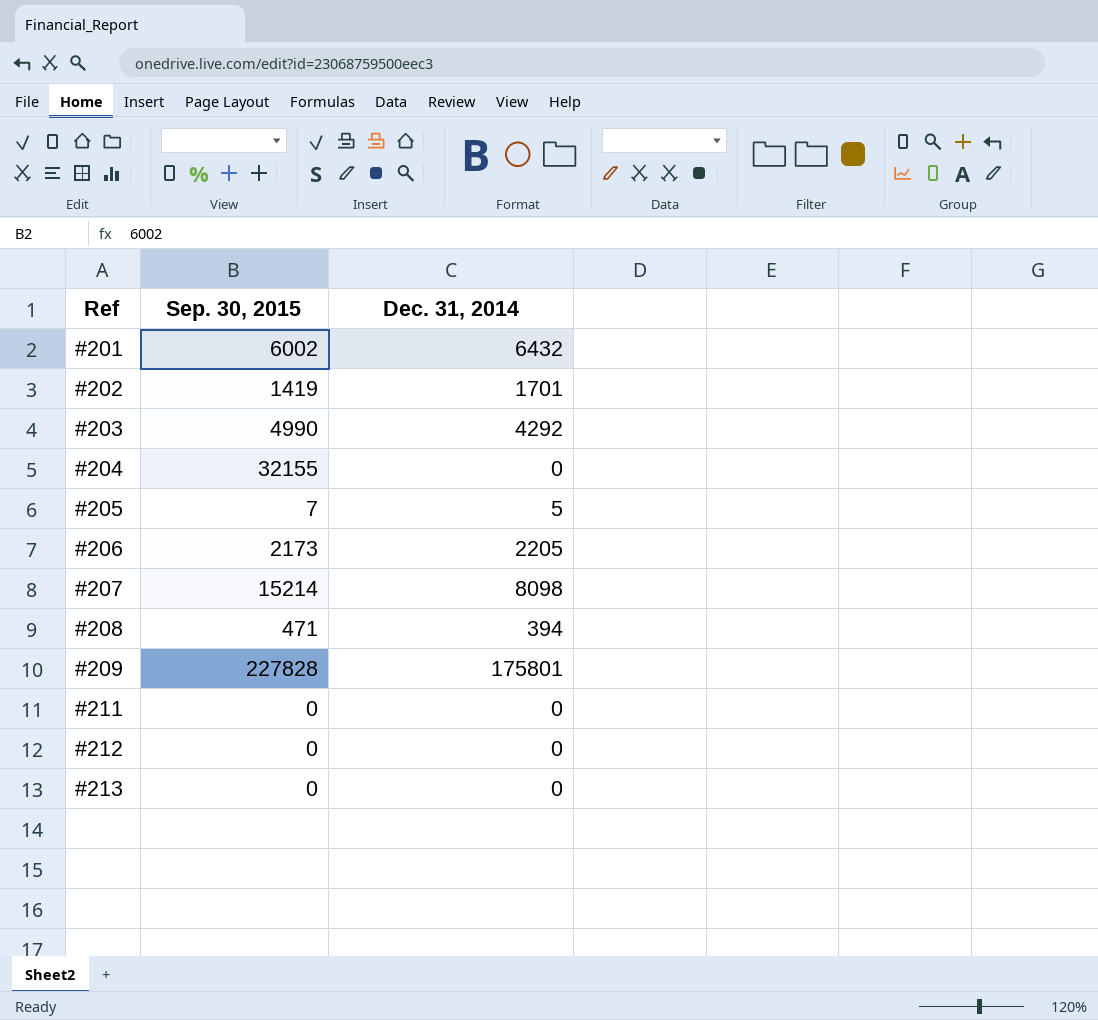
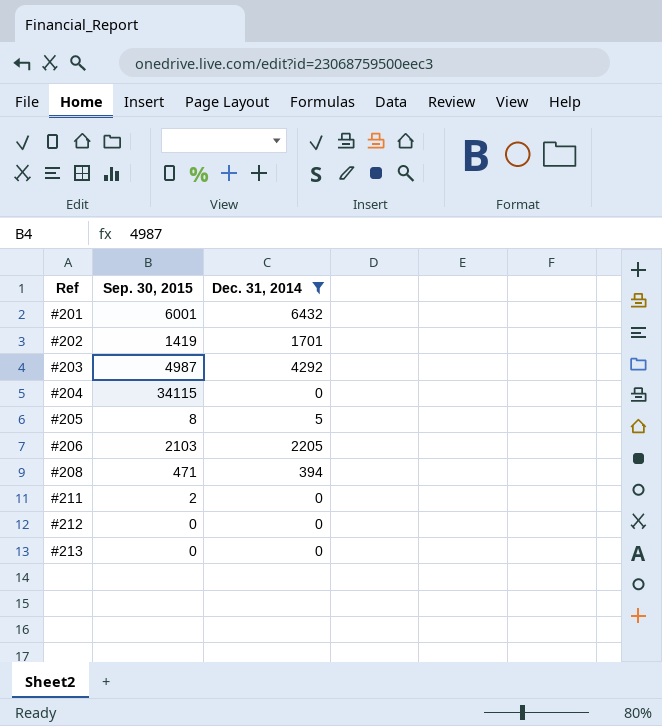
filter: none -> Dec. 31, 2014 <= 6432
#201 | Sep. 30, 2015: 6002 -> 6001
#203 | Sep. 30, 2015: 4990 -> 4987
#204 | Sep. 30, 2015: 32155 -> 34115
#205 | Sep. 30, 2015: 7 -> 8
#206 | Sep. 30, 2015: 2173 -> 2103
#211 | Sep. 30, 2015: 0 -> 2

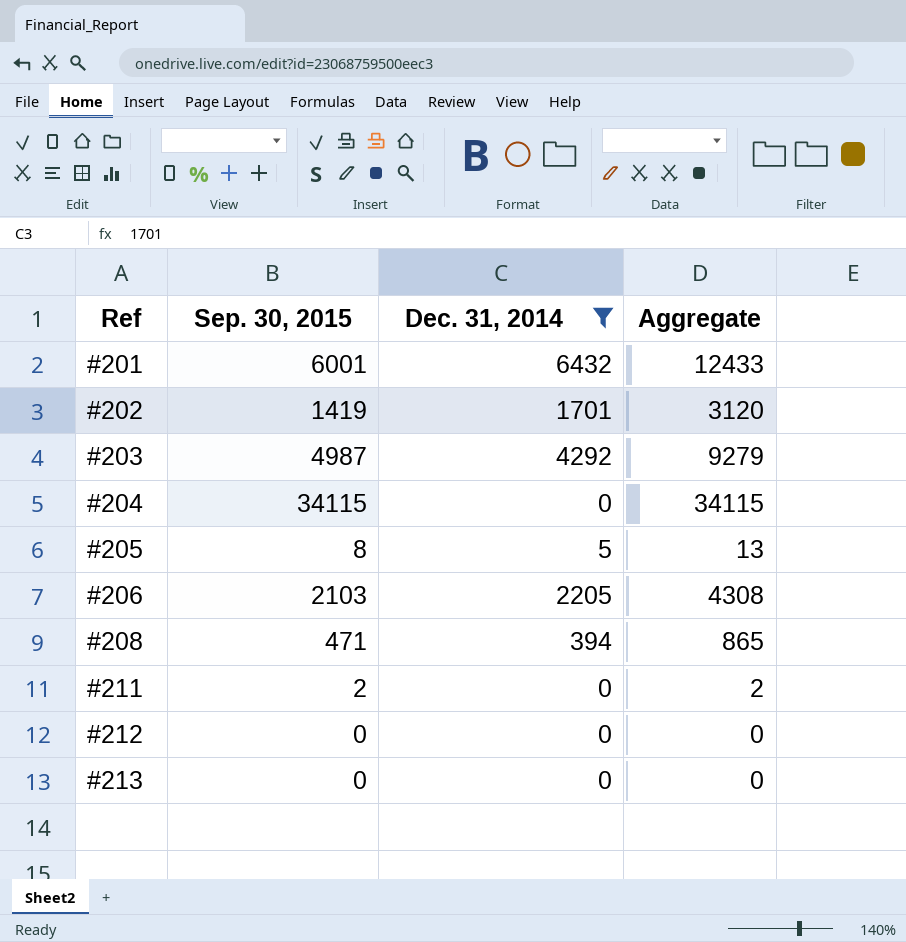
column Aggregate | formula: none -> [Sep. 30, 2015] + [Dec. 31, 2014]

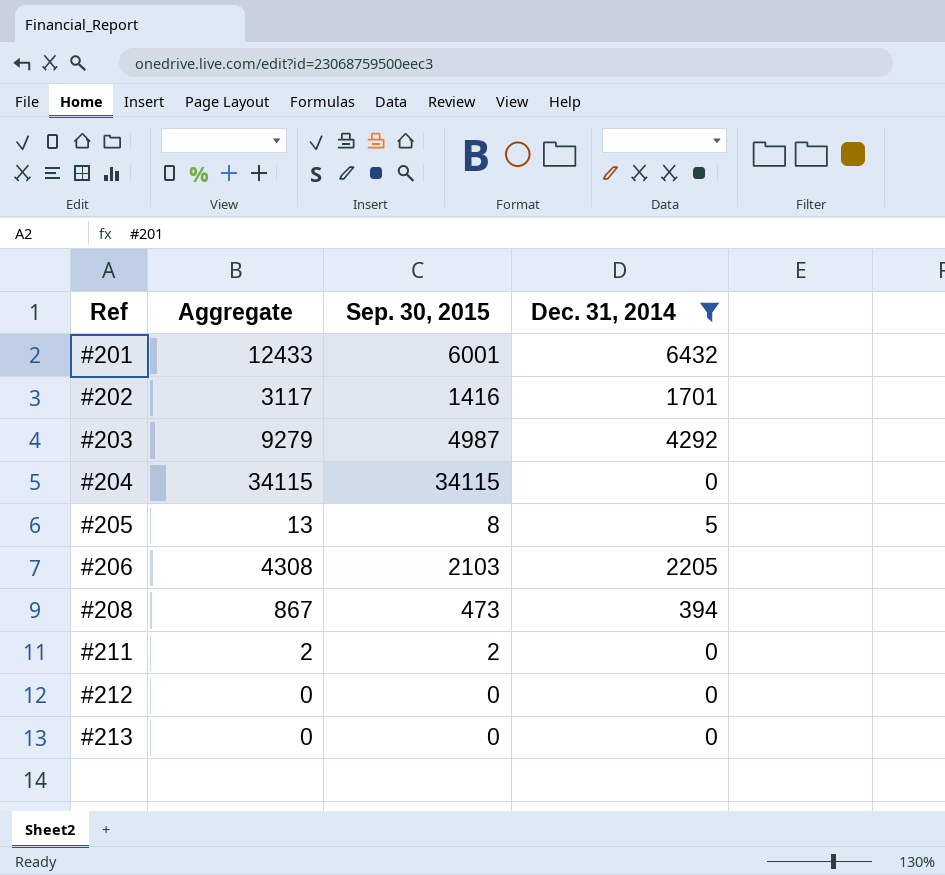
column Aggregate | position: 4 -> 2
#202 | Aggregate: 3120 -> 3117
#202 | Sep. 30, 2015: 1419 -> 1416
#208 | Aggregate: 865 -> 867
#208 | Sep. 30, 2015: 471 -> 473

